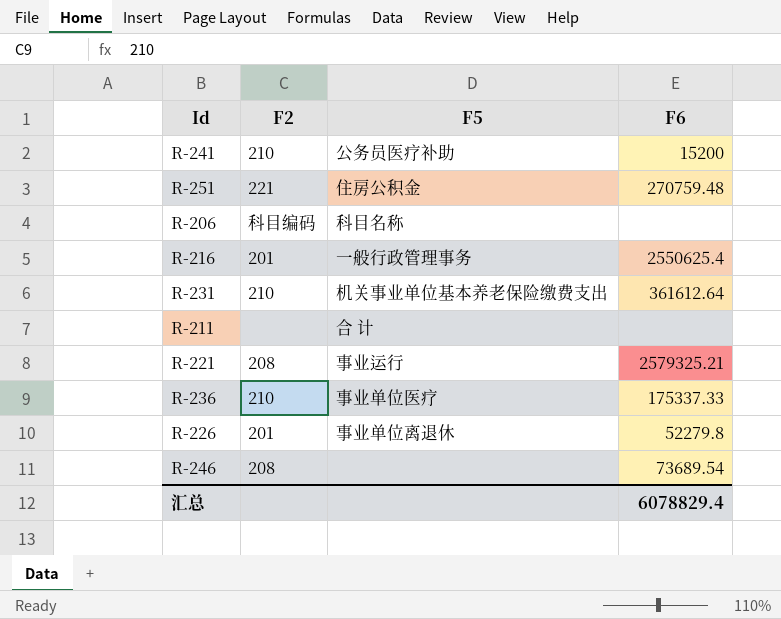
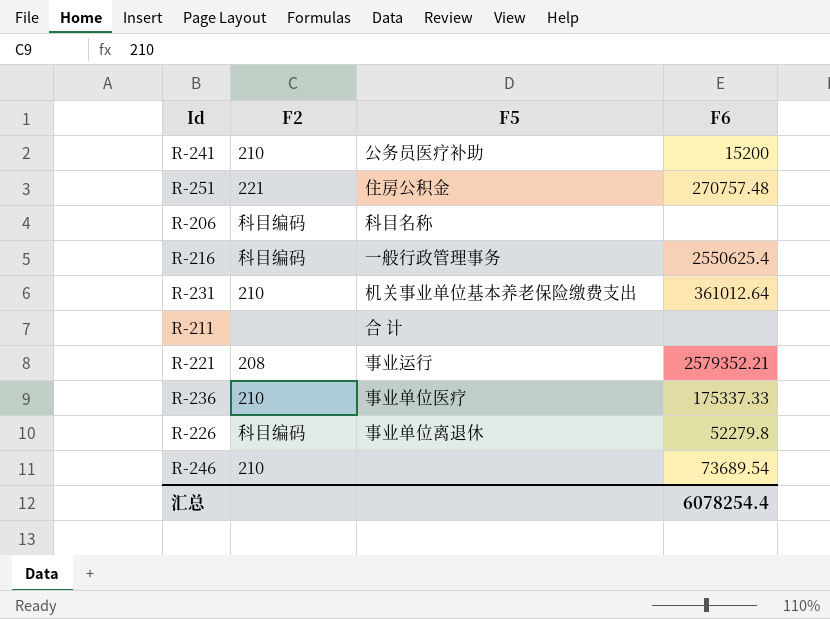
R-251 | F6: 270759.48 -> 270757.48
R-216 | F2: 201 -> 科目编码
R-231 | F6: 361612.64 -> 361012.64
R-221 | F6: 2579325.21 -> 2579352.21
R-226 | F2: 201 -> 科目编码
R-246 | F2: 208 -> 210
汇总 | F6: 6078829.4 -> 6078254.4

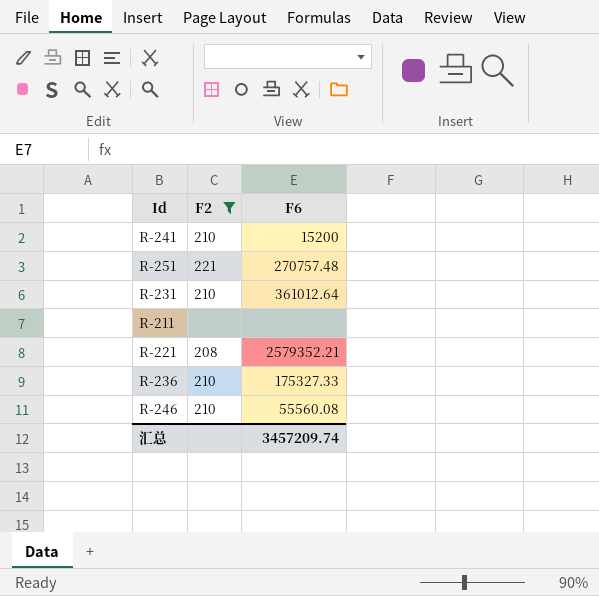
filter: none -> F2 != 科目编码
column F5 | position: 3 -> none
R-236 | F6: 175337.33 -> 175327.33
R-246 | F6: 73689.54 -> 55560.08
汇总 | F6: 6078254.4 -> 3457209.74

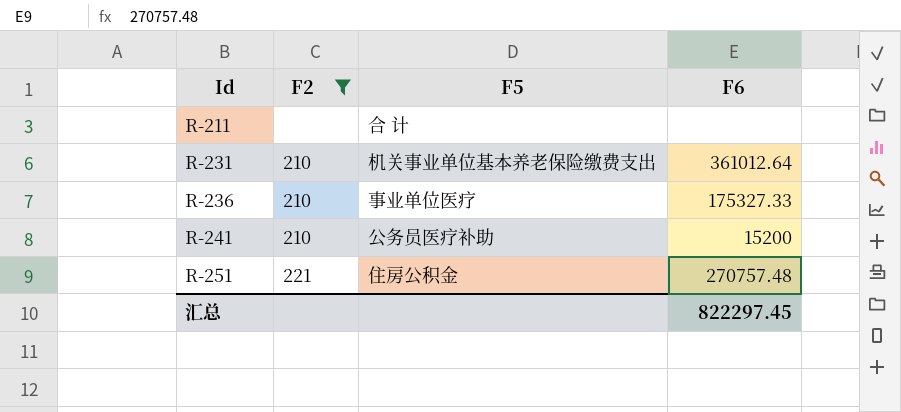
row order: none -> Id ascending
column F5 | position: none -> 3
row R-221: 208 | 2579352.21 -> none
row R-246: 210 | 55560.08 -> none
汇总 | F6: 3457209.74 -> 822297.45

